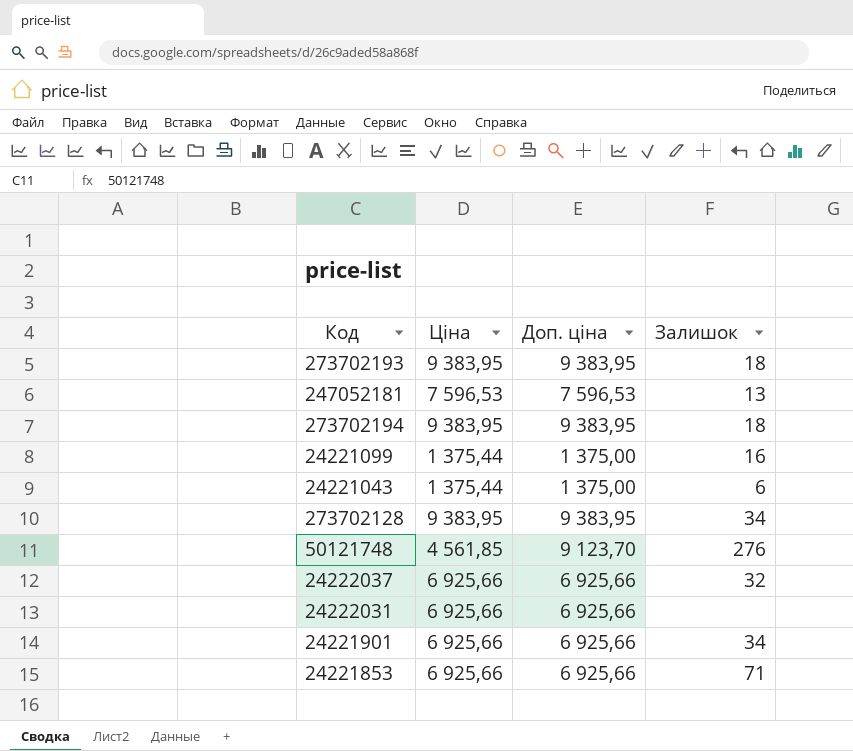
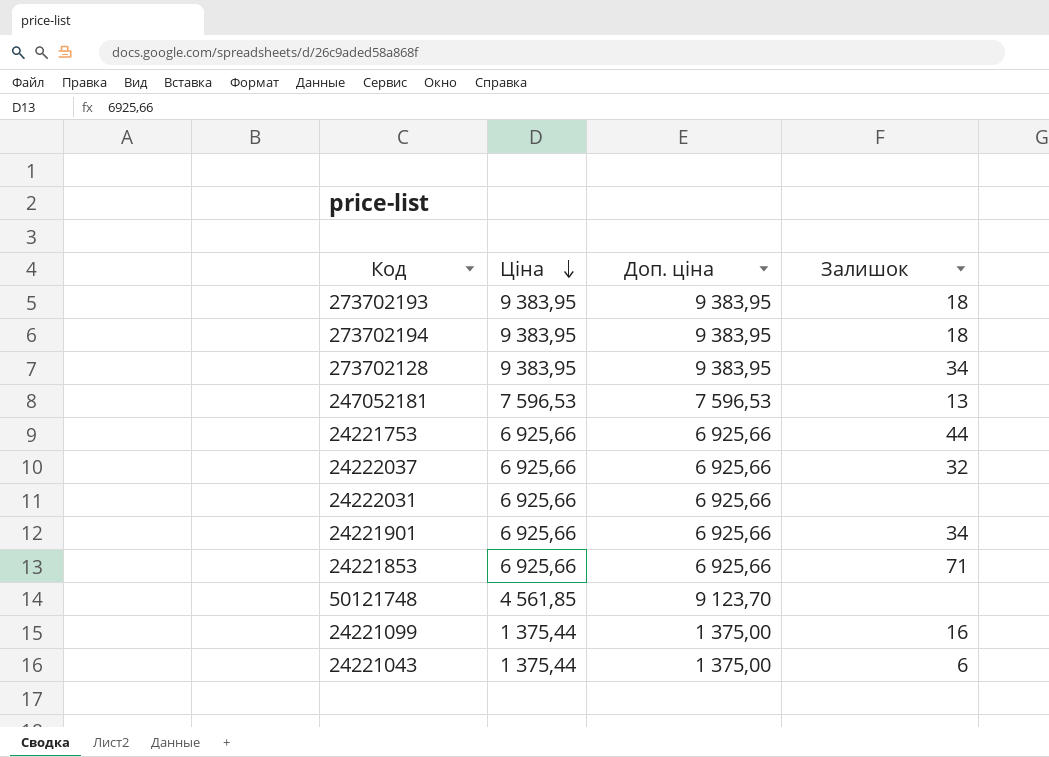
row order: none -> Ціна descending
row 24221753: none -> 6 925,66 | 6 925,66 | 44
50121748 | Залишок: 276 -> none

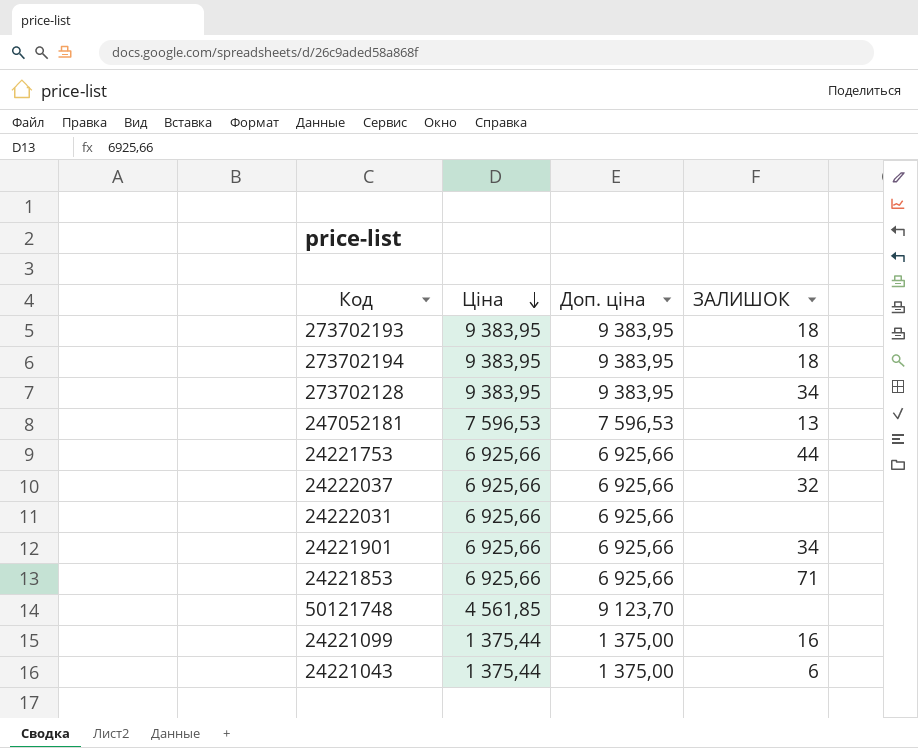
column name: Залишок -> ЗАЛИШОК

